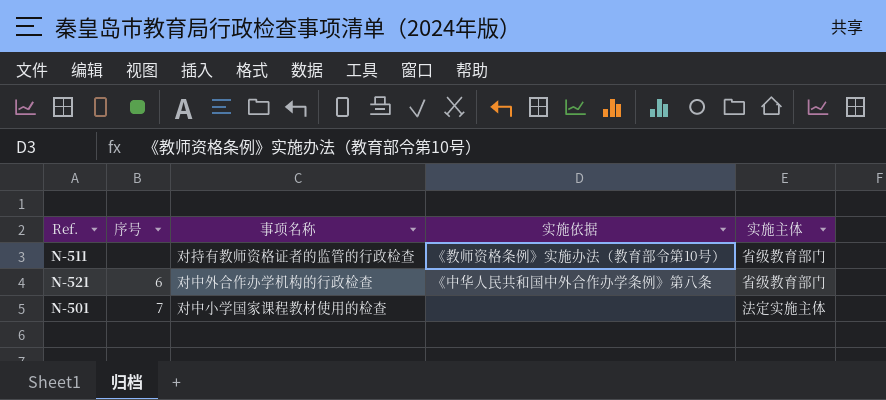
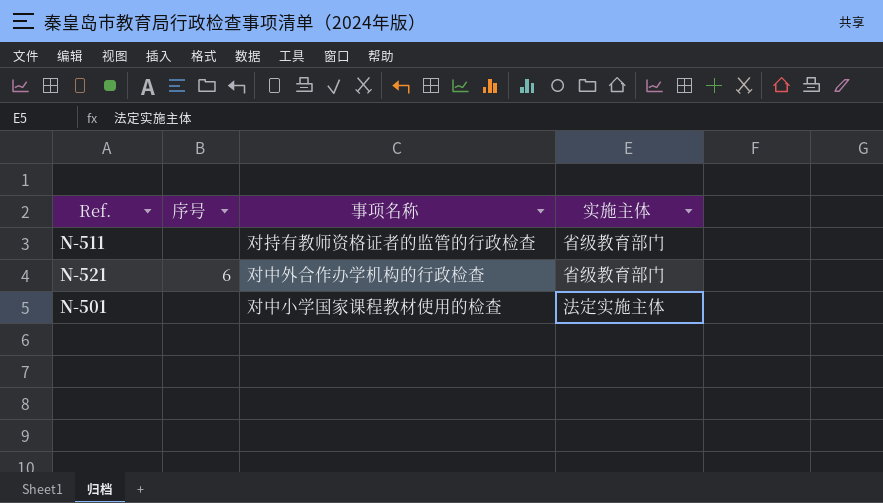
column 实施依据 | position: 4 -> none
N-501 | 序号: 7 -> none

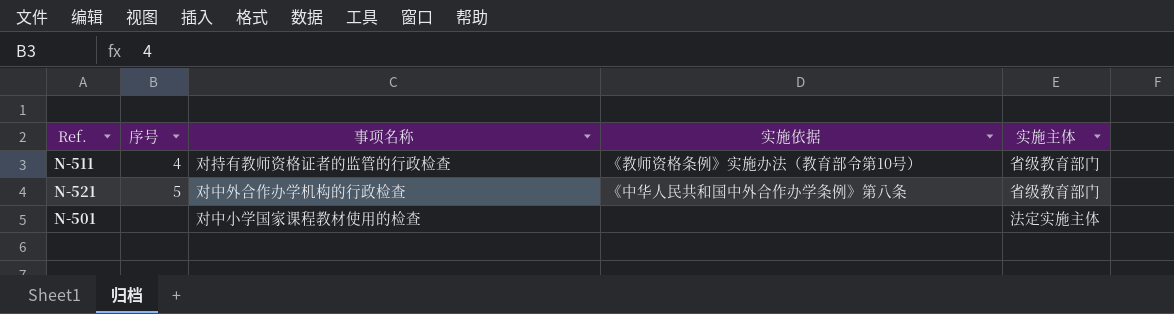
column 实施依据 | position: none -> 4
N-511 | 序号: none -> 4
N-521 | 序号: 6 -> 5

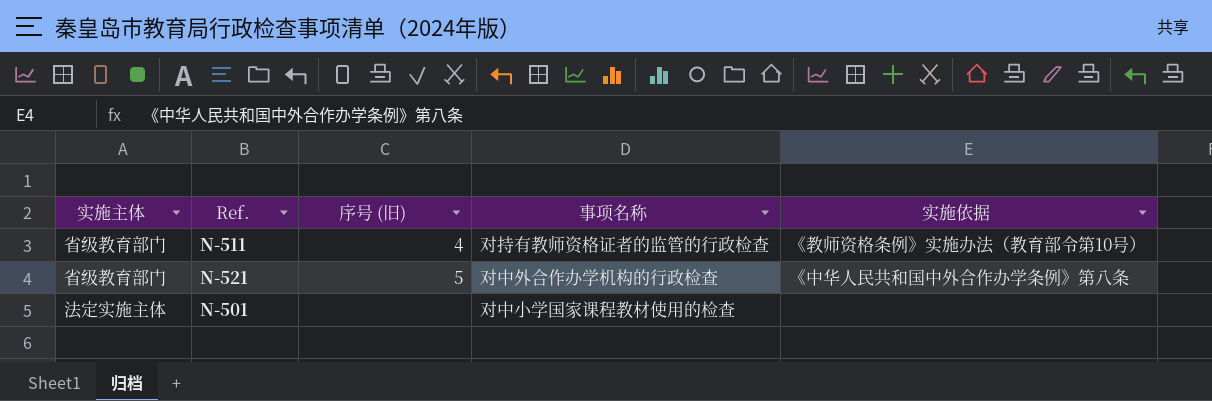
column 实施主体 | position: 5 -> 1
column name: 序号 -> 序号 (旧)

